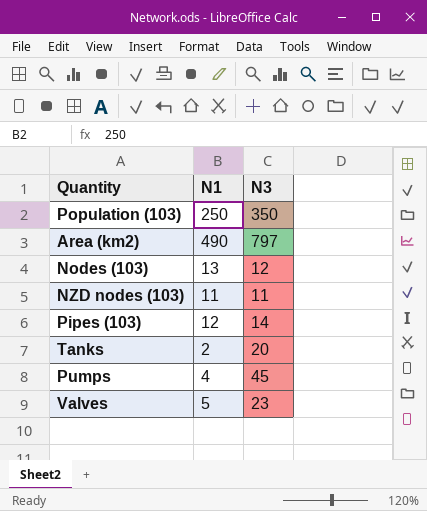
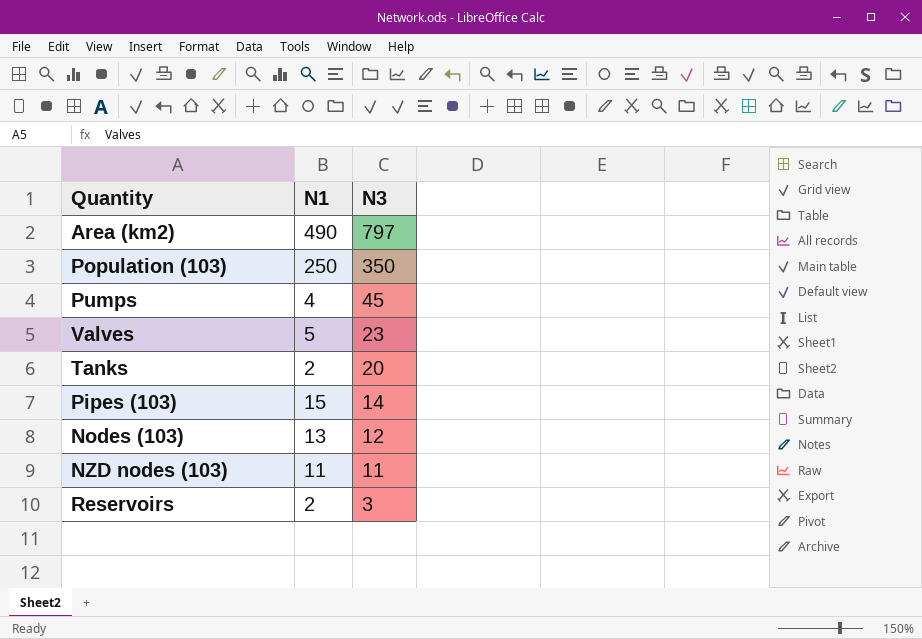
row order: none -> N3 descending
Pipes (103) | N1: 12 -> 15
row Reservoirs: none -> 2 | 3

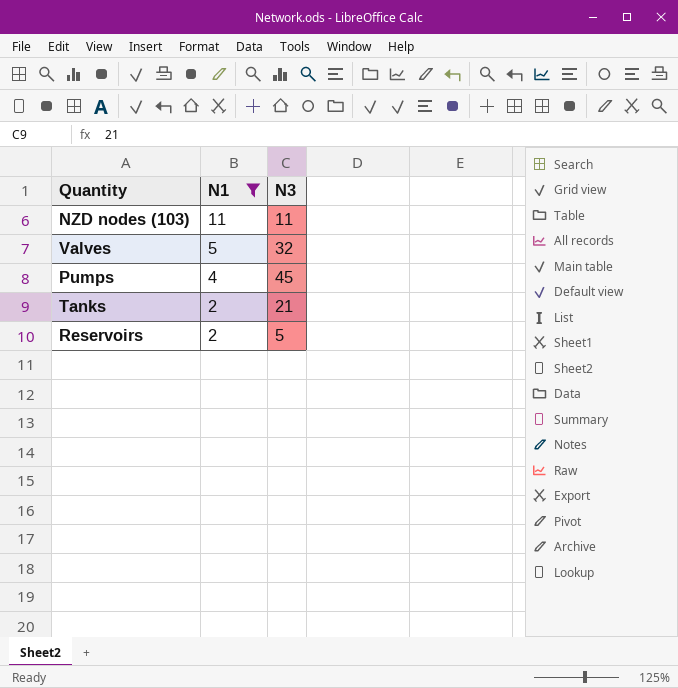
filter: none -> N1 <= 11
row order: N3 descending -> N1 descending
Valves | N3: 23 -> 32
Tanks | N3: 20 -> 21
Reservoirs | N3: 3 -> 5

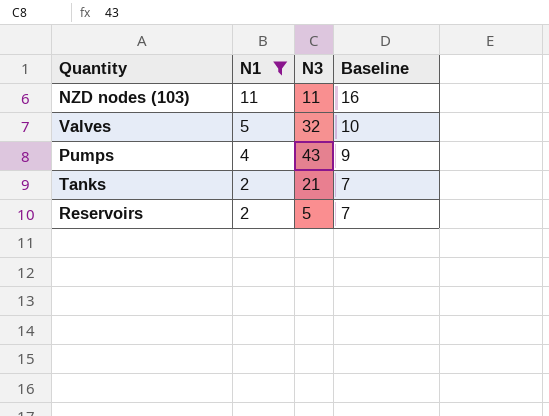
column Baseline | formula: none -> [N1] + 5
Pumps | N3: 45 -> 43

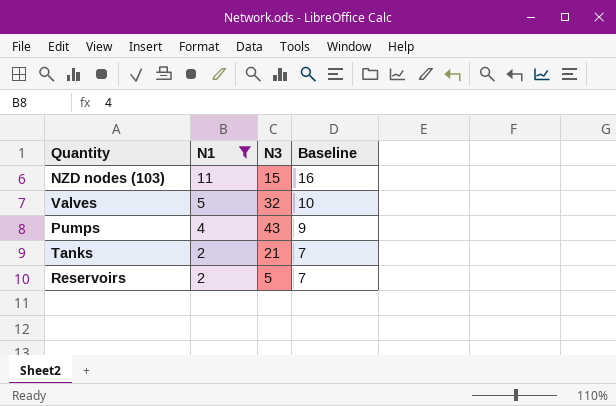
NZD nodes (103) | N3: 11 -> 15

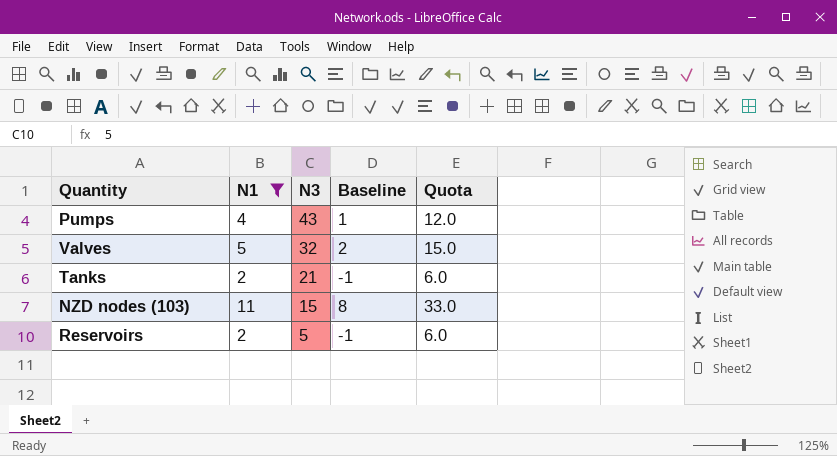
row order: N1 descending -> N3 descending
column Baseline | formula: [N1] + 5 -> [N1] - 3
column Quota | formula: none -> [N1] * 3

